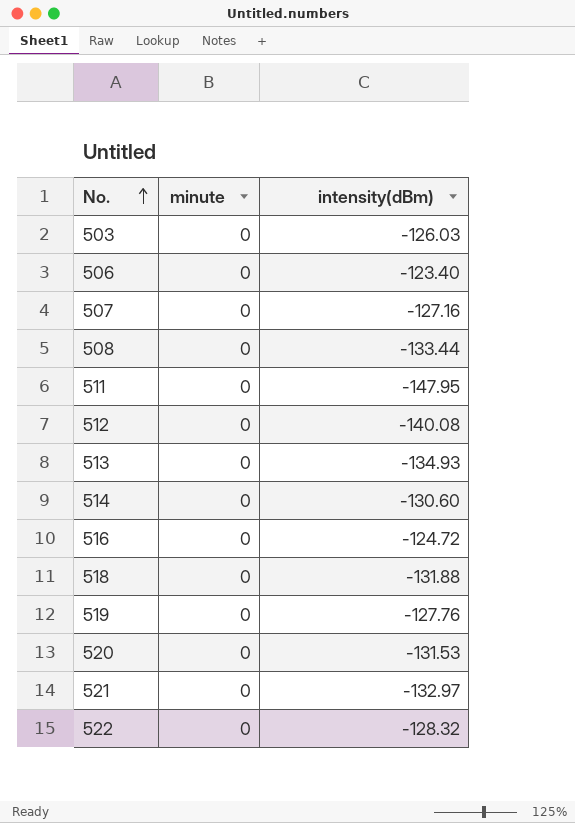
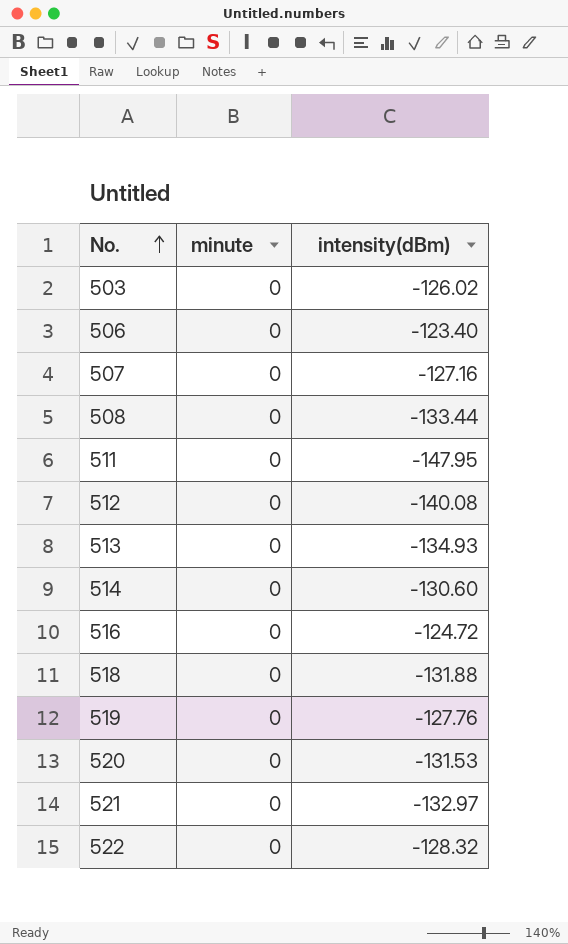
503 | intensity(dBm): -126.03 -> -126.02

